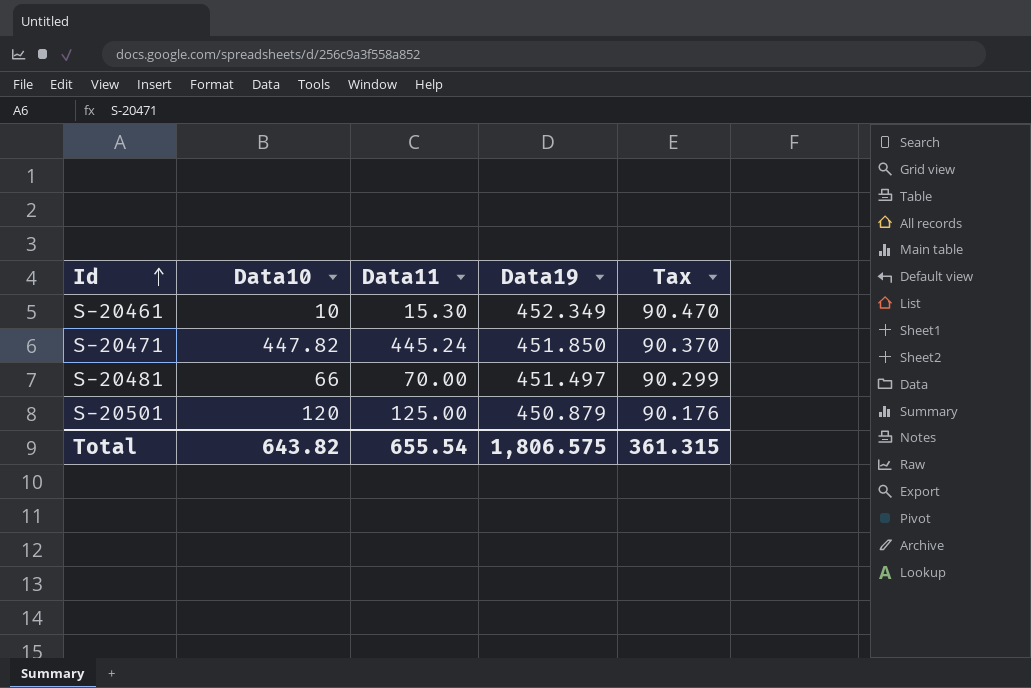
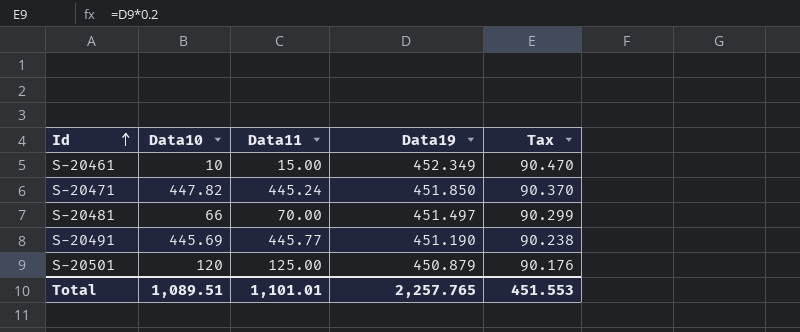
S-20461 | Data11: 15.30 -> 15.00
row S-20491: none -> 445.69 | 445.77 | 451.190 | 90.238
Total | Data10: 643.82 -> 1,089.51
Total | Data11: 655.54 -> 1,101.01
Total | Data19: 1,806.575 -> 2,257.765
Total | Tax: 361.315 -> 451.553

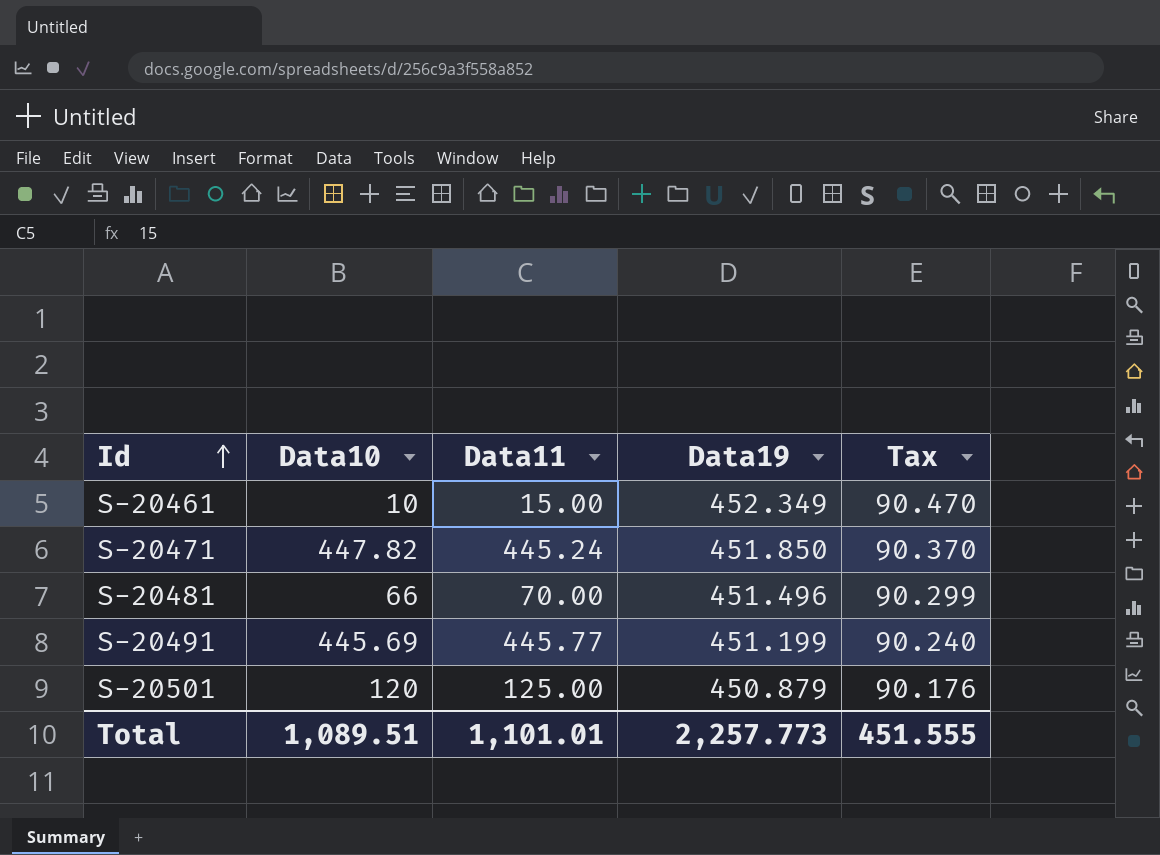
S-20481 | Data19: 451.497 -> 451.496
S-20491 | Data19: 451.190 -> 451.199
S-20491 | Tax: 90.238 -> 90.240
Total | Data19: 2,257.765 -> 2,257.773
Total | Tax: 451.553 -> 451.555

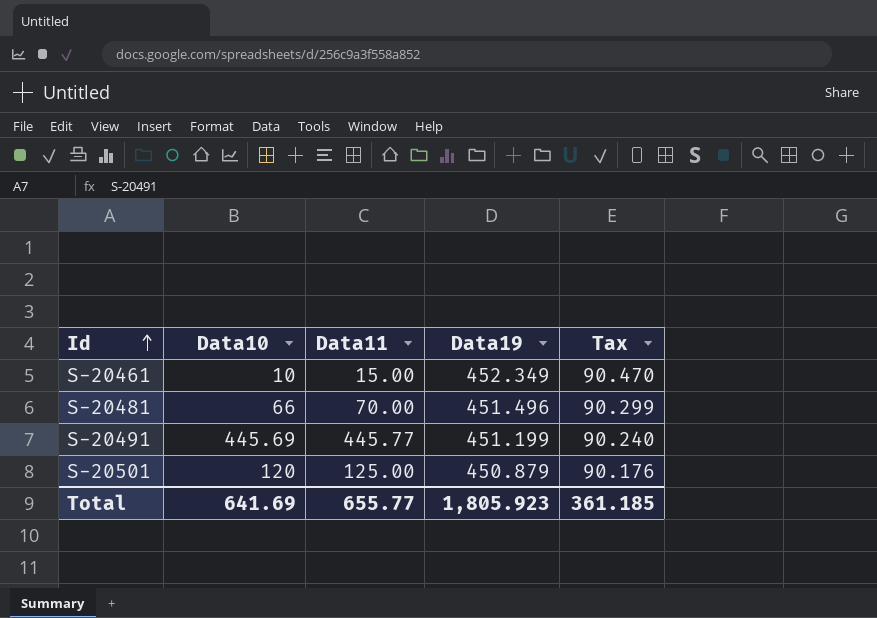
row S-20471: 447.82 | 445.24 | 451.850 | 90.370 -> none
Total | Data10: 1,089.51 -> 641.69
Total | Data11: 1,101.01 -> 655.77
Total | Data19: 2,257.773 -> 1,805.923
Total | Tax: 451.555 -> 361.185

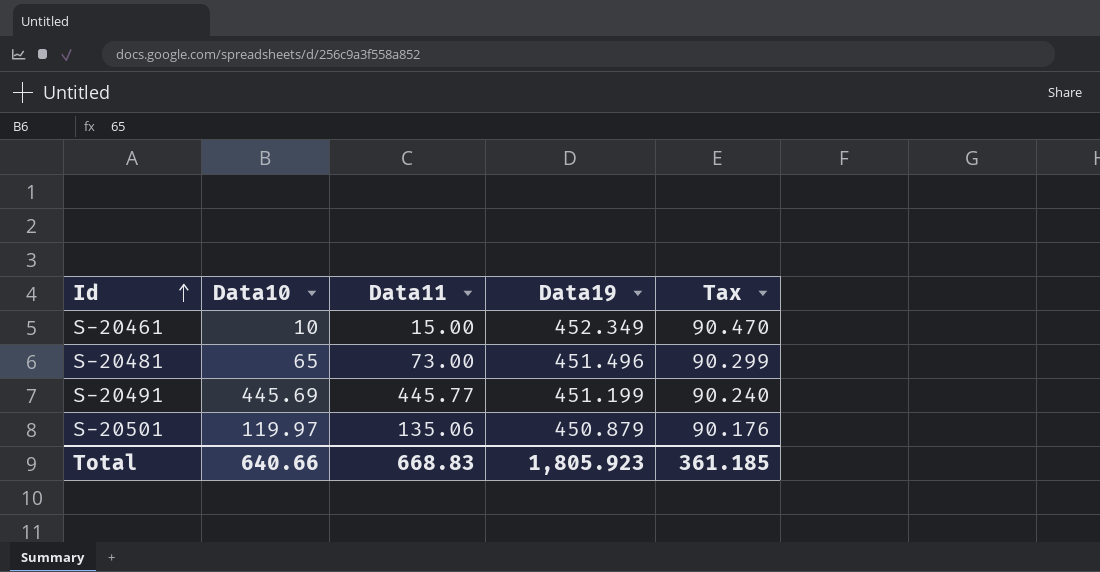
S-20481 | Data10: 66 -> 65
S-20481 | Data11: 70.00 -> 73.00
S-20501 | Data10: 120 -> 119.97
S-20501 | Data11: 125.00 -> 135.06
Total | Data10: 641.69 -> 640.66
Total | Data11: 655.77 -> 668.83

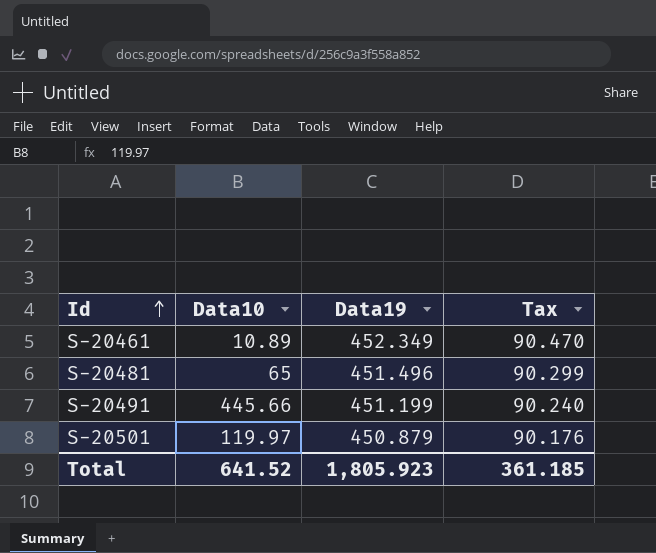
column Data11 | position: 3 -> none
S-20461 | Data10: 10 -> 10.89
S-20491 | Data10: 445.69 -> 445.66
Total | Data10: 640.66 -> 641.52

